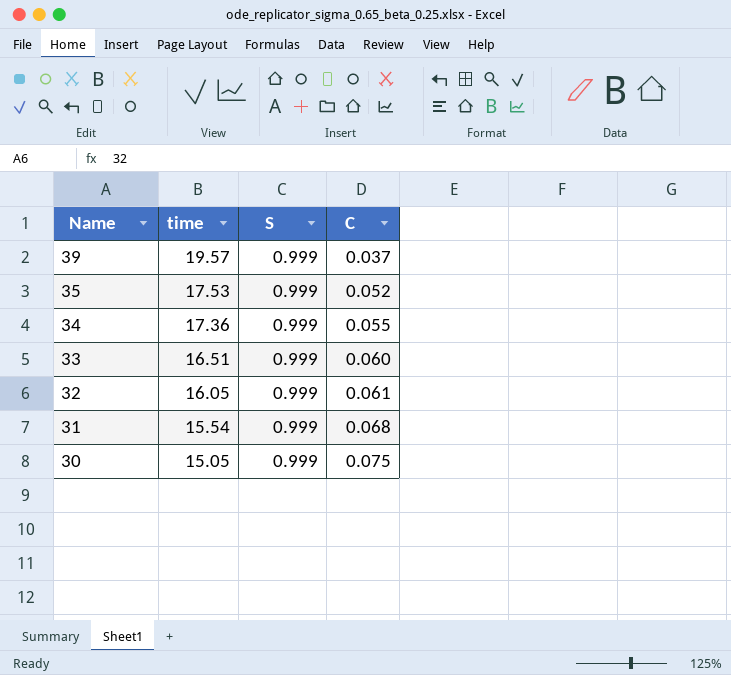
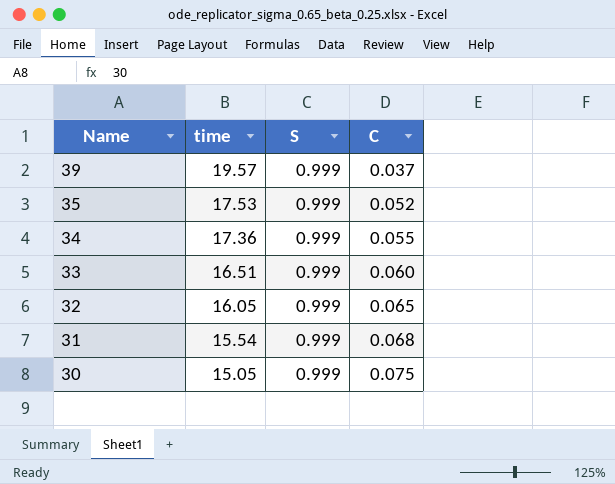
32 | C: 0.061 -> 0.065

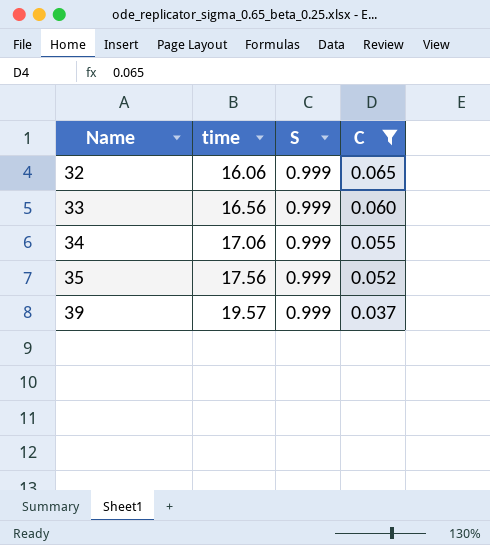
filter: none -> C <= 0.065
row order: Name descending -> Name ascending
32 | time: 16.05 -> 16.06
33 | time: 16.51 -> 16.56
34 | time: 17.36 -> 17.06
35 | time: 17.53 -> 17.56

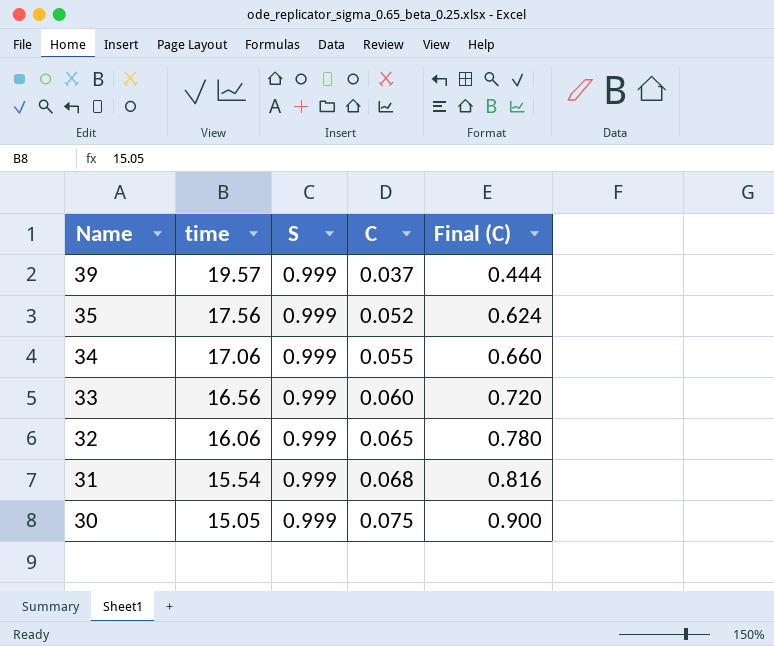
filter: C <= 0.065 -> none
row order: Name ascending -> Name descending
column Final (C) | formula: none -> [C] * 12

